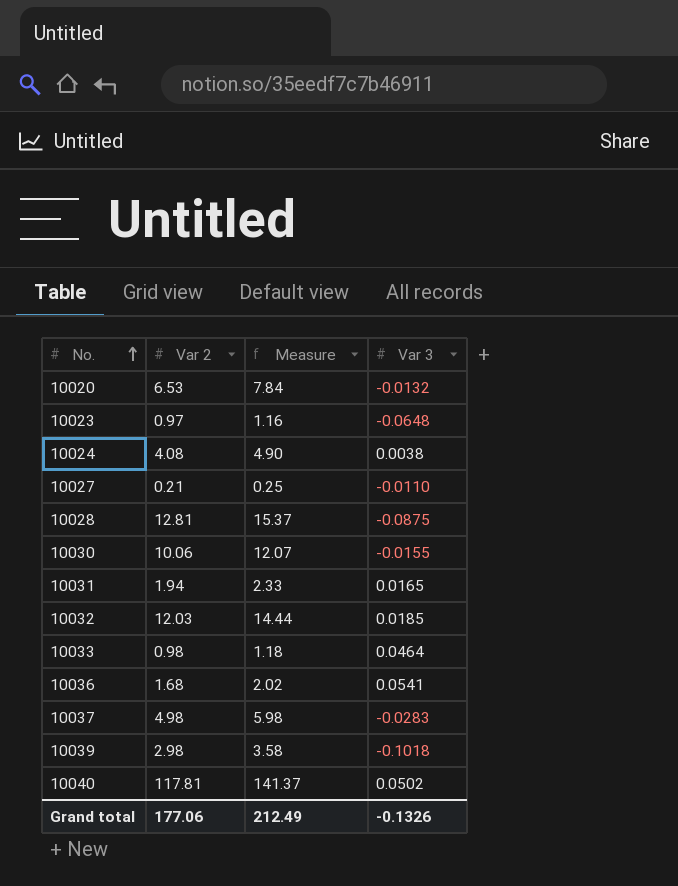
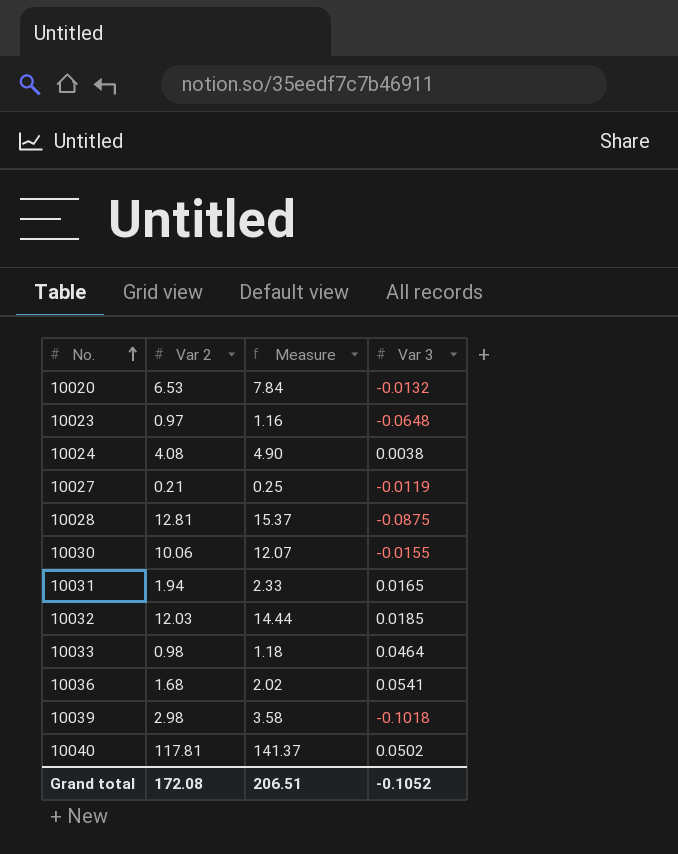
row 10037: 4.98 | 5.98 | -0.0283 -> none
10027 | Var 3: -0.0110 -> -0.0119
Grand total | Var 2: 177.06 -> 172.08
Grand total | Measure: 212.49 -> 206.51
Grand total | Var 3: -0.1326 -> -0.1052

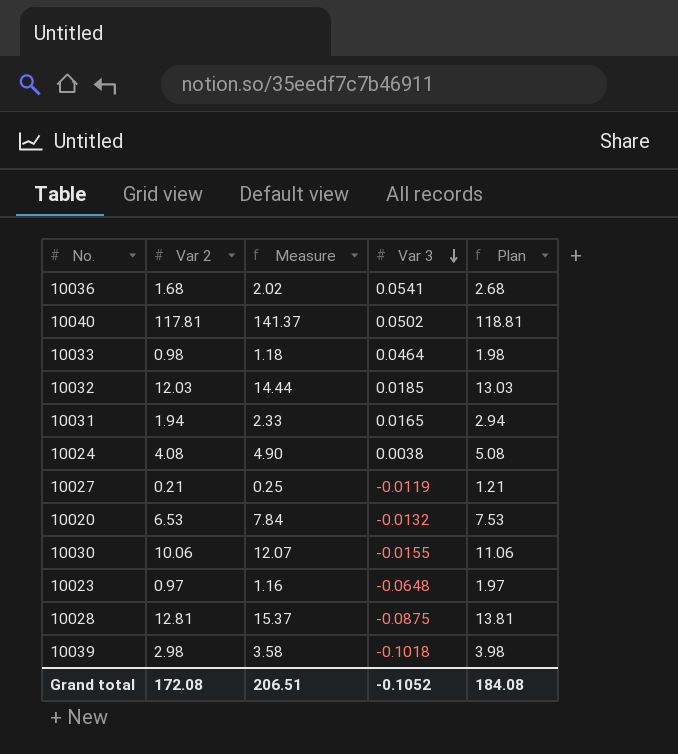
row order: No. ascending -> Var 3 descending
column Plan | formula: none -> [Var 2] + 1

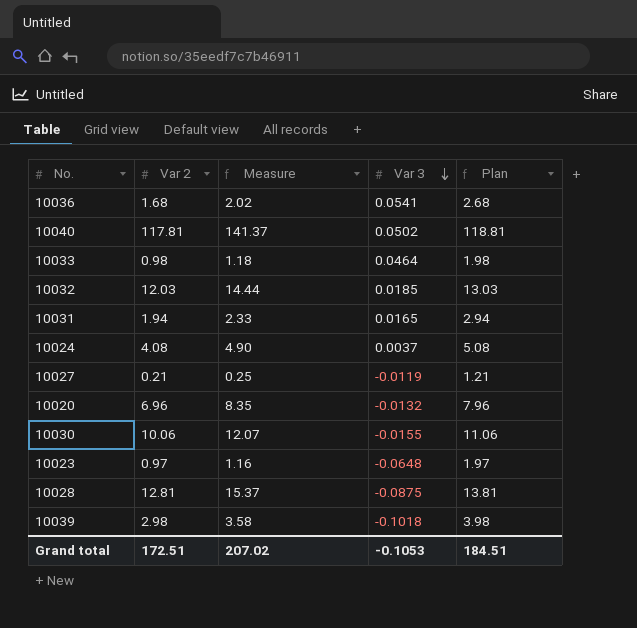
10024 | Var 3: 0.0038 -> 0.0037
10020 | Var 2: 6.53 -> 6.96
10020 | Measure: 7.84 -> 8.35
10020 | Plan: 7.53 -> 7.96
Grand total | Var 2: 172.08 -> 172.51
Grand total | Measure: 206.51 -> 207.02
Grand total | Var 3: -0.1052 -> -0.1053
Grand total | Plan: 184.08 -> 184.51

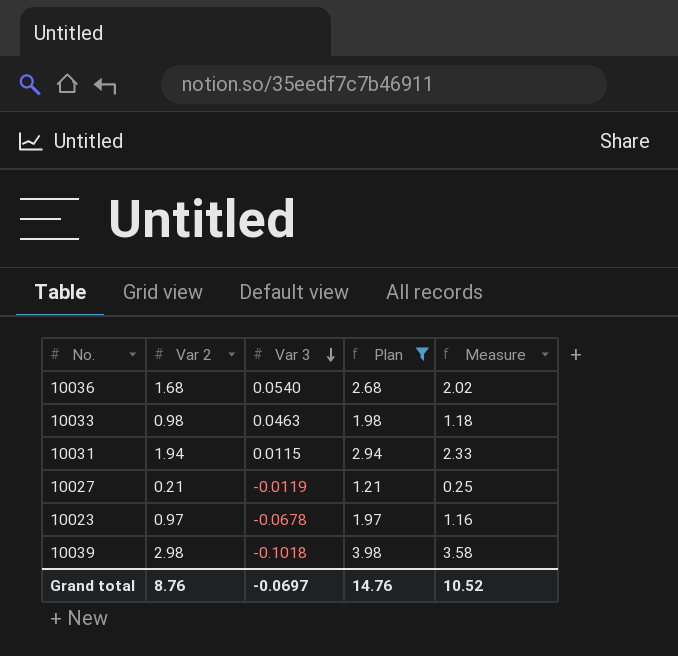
filter: none -> Plan <= 3.98
column Measure | position: 3 -> 5
10036 | Var 3: 0.0541 -> 0.0540
10033 | Var 3: 0.0464 -> 0.0463
10031 | Var 3: 0.0165 -> 0.0115
10023 | Var 3: -0.0648 -> -0.0678
Grand total | Var 2: 172.51 -> 8.76
Grand total | Var 3: -0.1053 -> -0.0697
Grand total | Plan: 184.51 -> 14.76
Grand total | Measure: 207.02 -> 10.52

